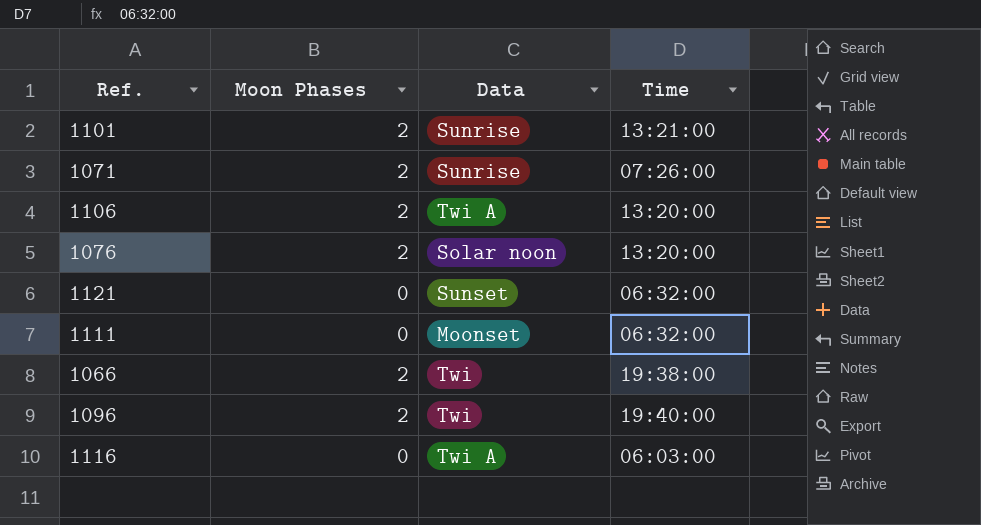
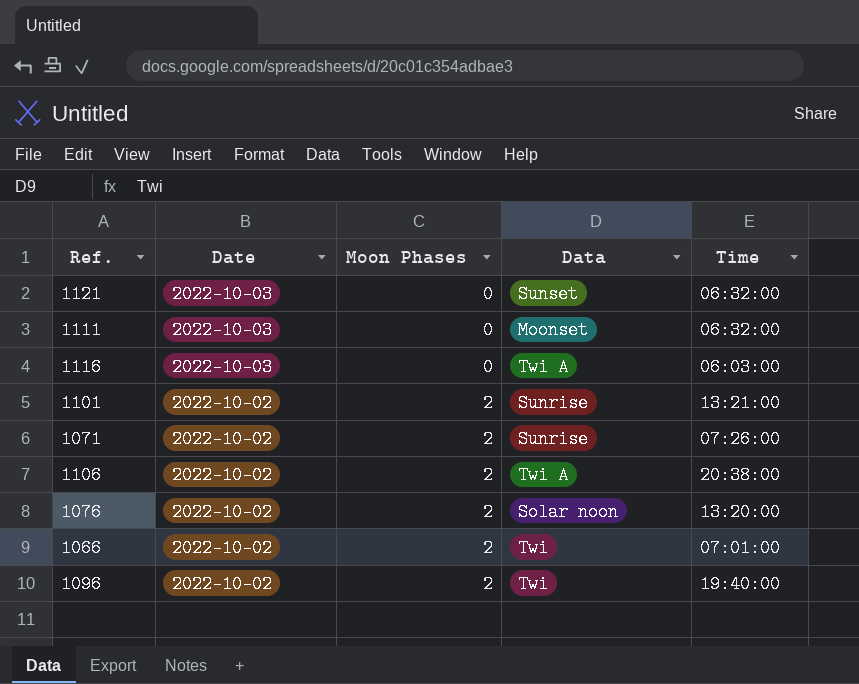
row order: none -> Date descending
column Date | position: none -> 2
1106 | Time: 13:20:00 -> 20:38:00
1066 | Time: 19:38:00 -> 07:01:00

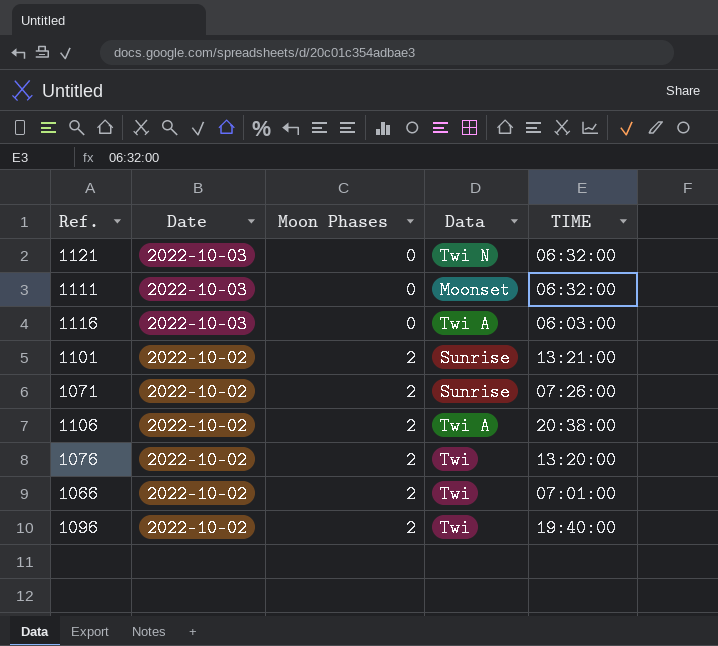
column name: Time -> TIME
1121 | Data: Sunset -> Twi N
1076 | Data: Solar noon -> Twi

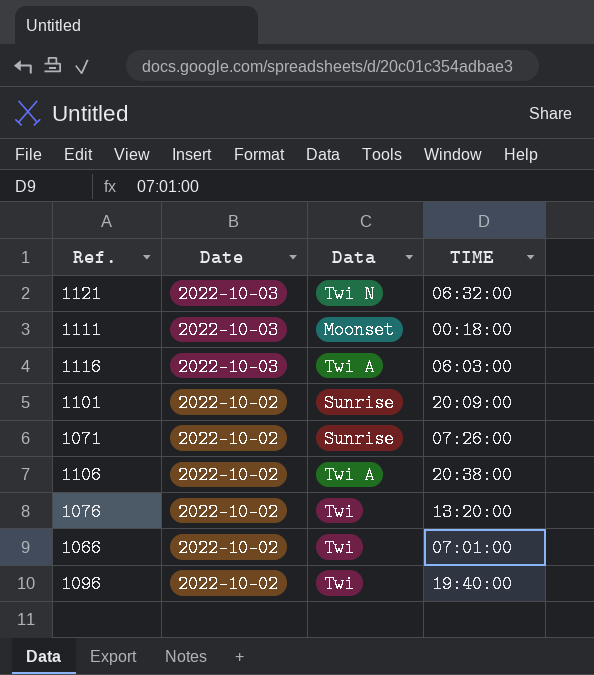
column Moon Phases | position: 3 -> none
1111 | TIME: 06:32:00 -> 00:18:00
1101 | TIME: 13:21:00 -> 20:09:00

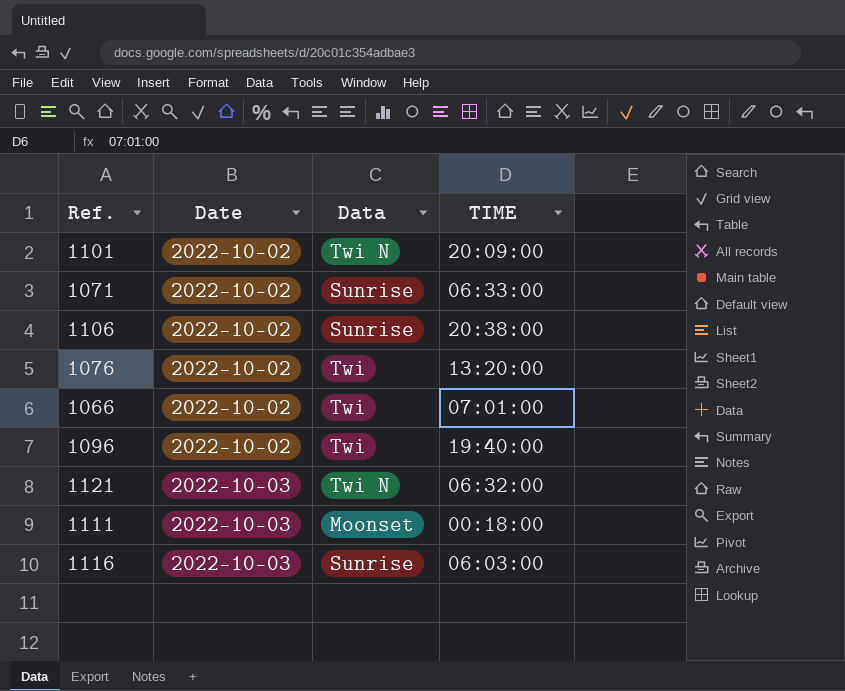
row order: Date descending -> Date ascending
1101 | Data: Sunrise -> Twi N
1071 | TIME: 07:26:00 -> 06:33:00
1106 | Data: Twi A -> Sunrise
1116 | Data: Twi A -> Sunrise

